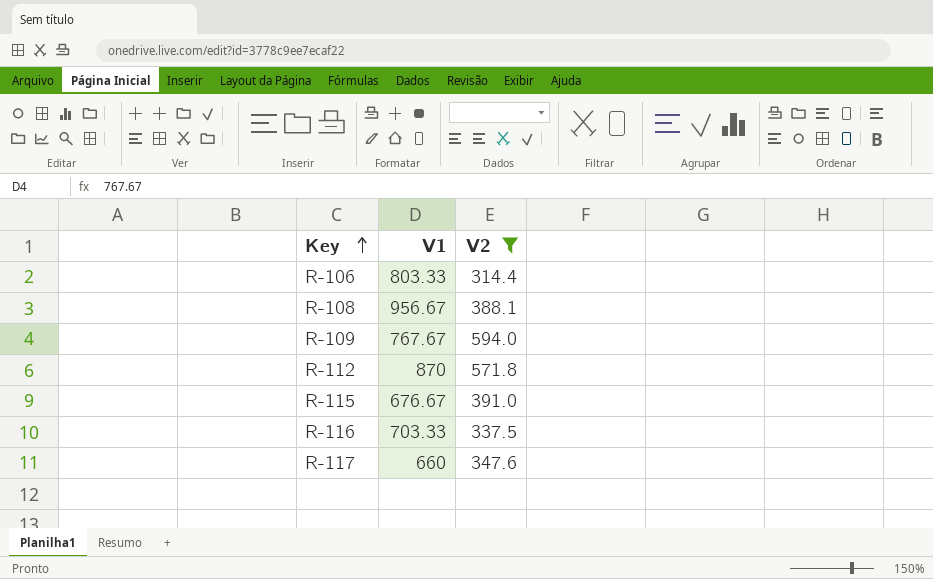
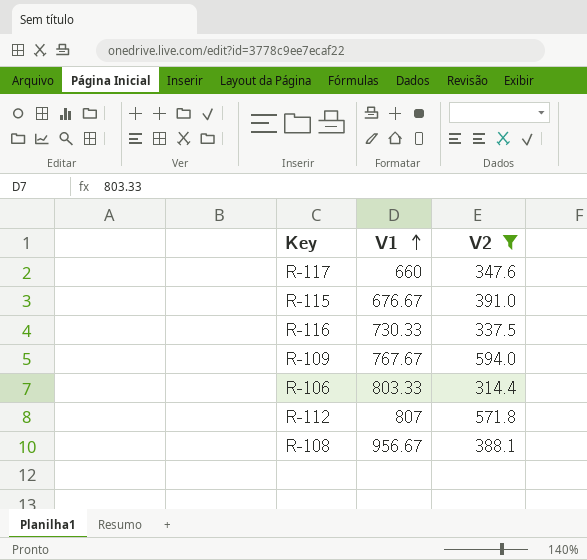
row order: Key ascending -> V1 ascending
R-116 | V1: 703.33 -> 730.33
R-112 | V1: 870 -> 807

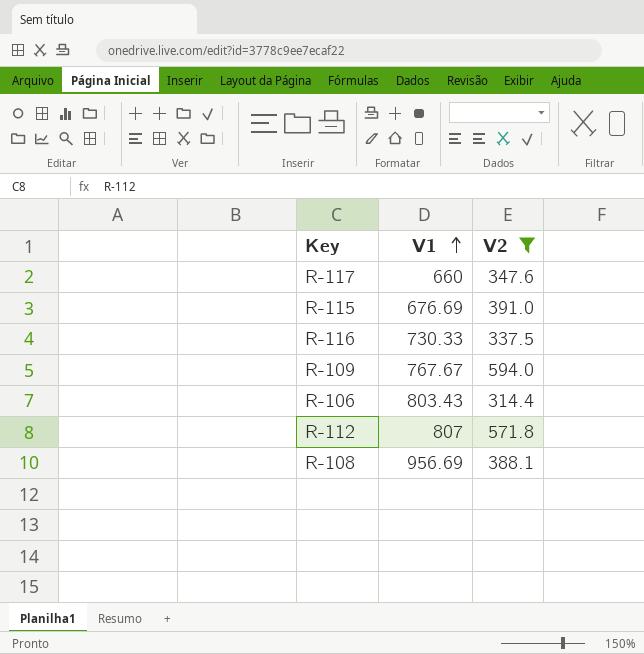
R-115 | V1: 676.67 -> 676.69
R-106 | V1: 803.33 -> 803.43
R-108 | V1: 956.67 -> 956.69

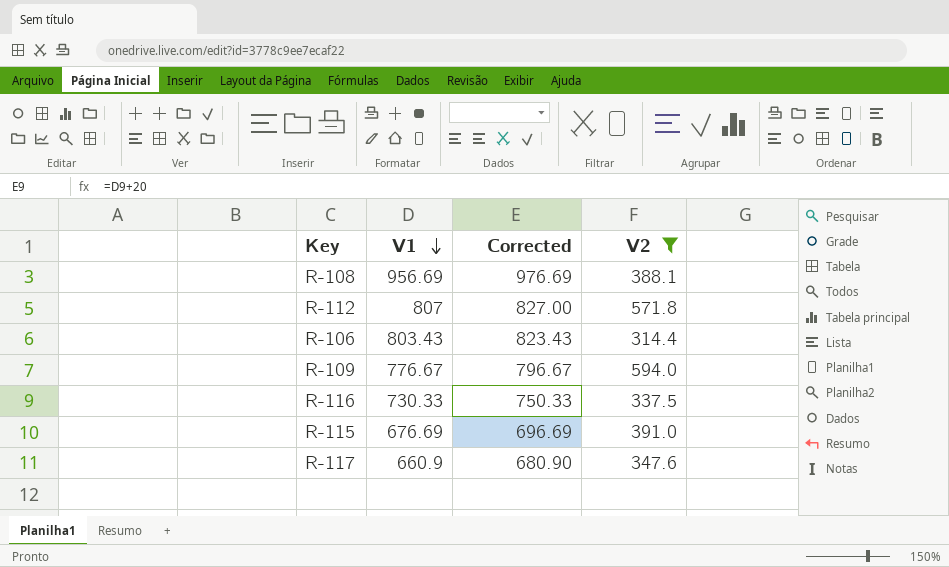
row order: V1 ascending -> V1 descending
column Corrected | formula: none -> [V1] + 20
R-109 | V1: 767.67 -> 776.67
R-117 | V1: 660 -> 660.9

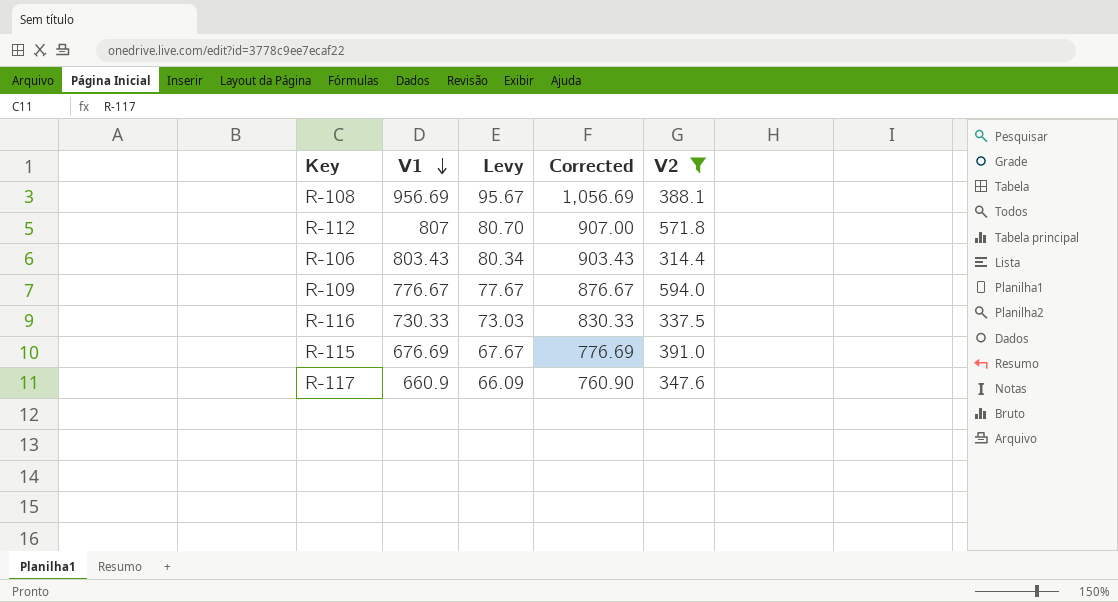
column Levy | formula: none -> [V1] * 0.1
column Corrected | formula: [V1] + 20 -> [V1] + 100

